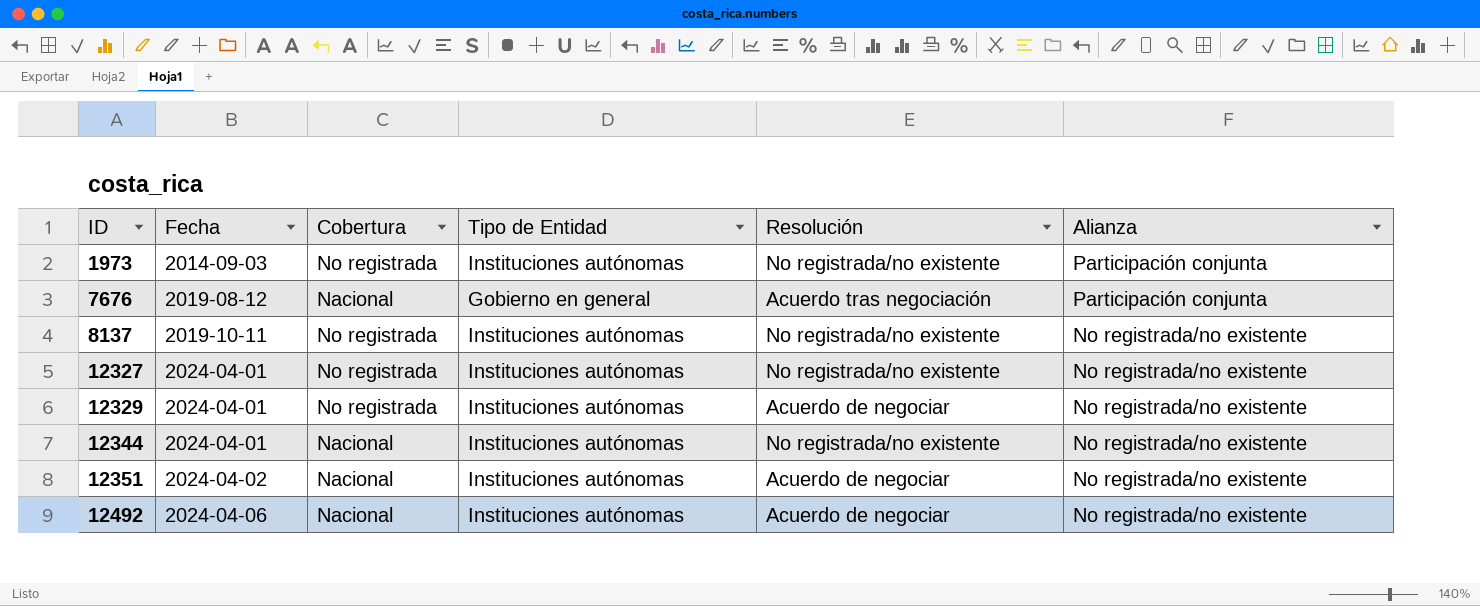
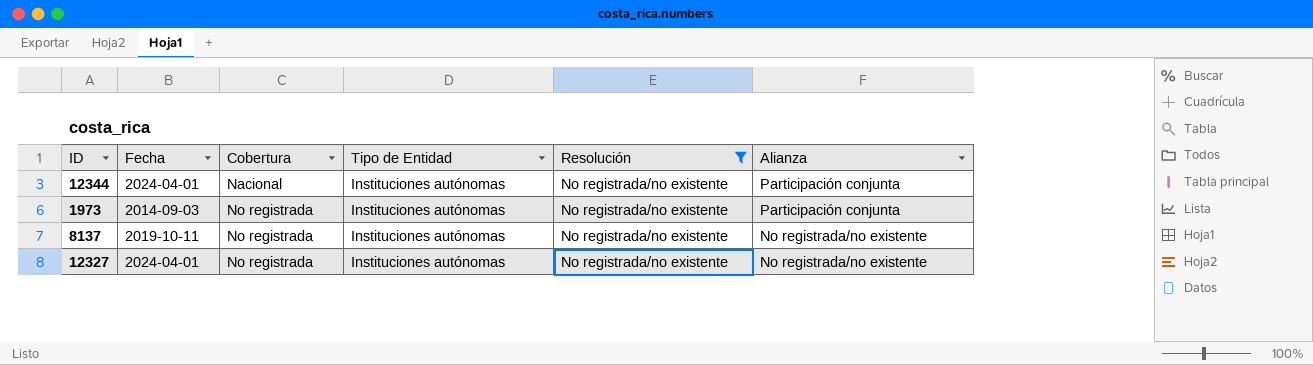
filter: none -> Resolución = No registrada/no existente
row order: ID ascending -> Cobertura ascending
12344 | Alianza: No registrada/no existente -> Participación conjunta

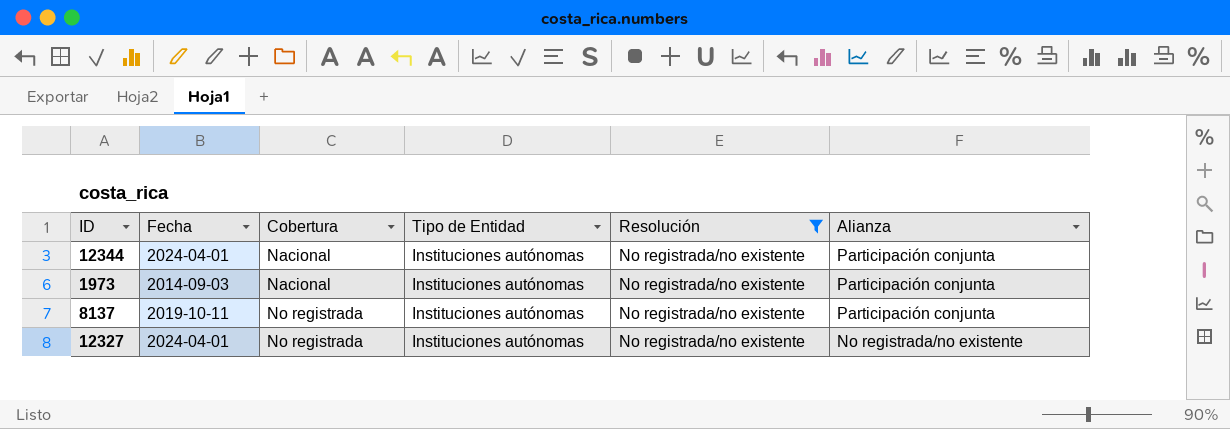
1973 | Cobertura: No registrada -> Nacional
8137 | Alianza: No registrada/no existente -> Participación conjunta

